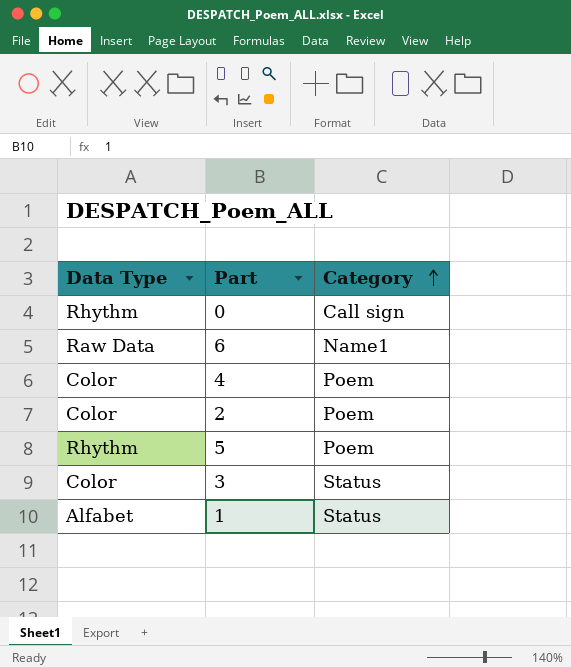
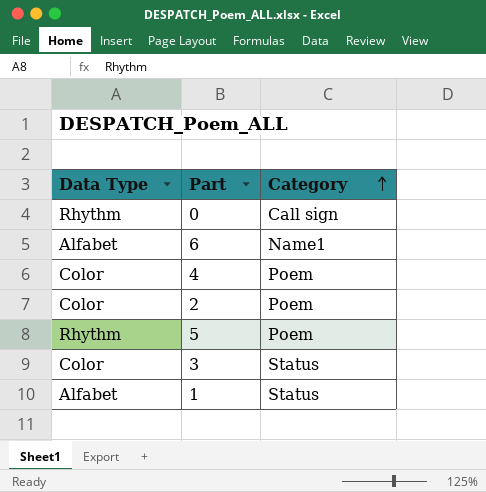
6 | Data Type: Raw Data -> Alfabet

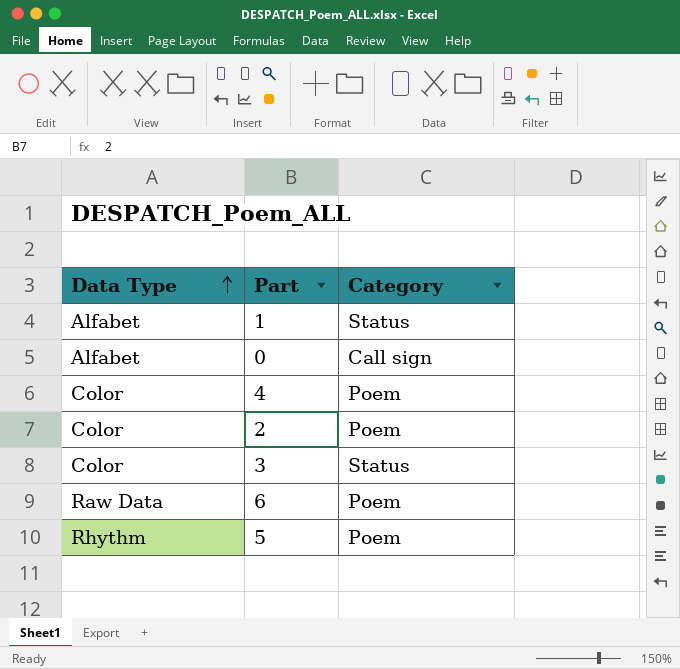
row order: Category ascending -> Data Type ascending
0 | Data Type: Rhythm -> Alfabet
6 | Data Type: Alfabet -> Raw Data
6 | Category: Name1 -> Poem

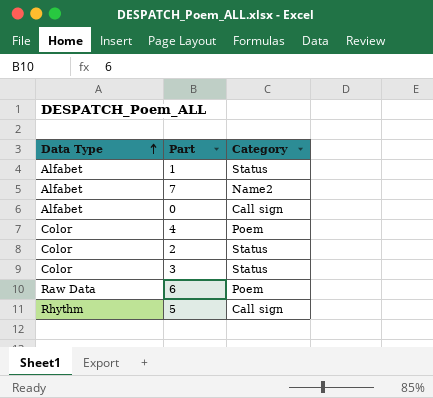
row 7: none -> Alfabet | Name2
2 | Category: Poem -> Status
5 | Category: Poem -> Call sign

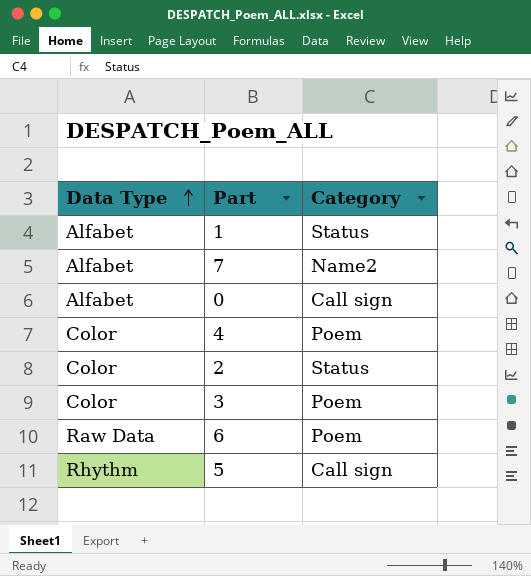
3 | Category: Status -> Poem

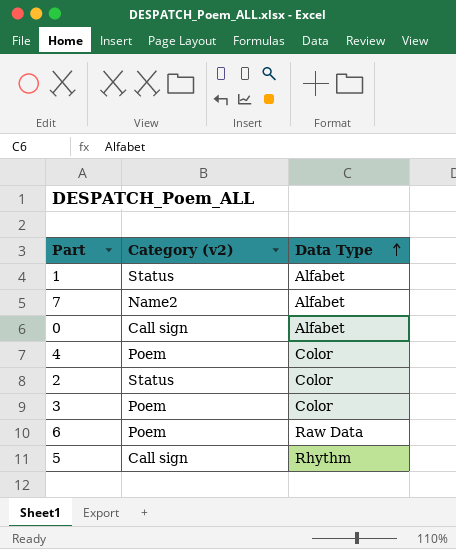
column name: Category -> Category (v2)
column Data Type | position: 1 -> 3

